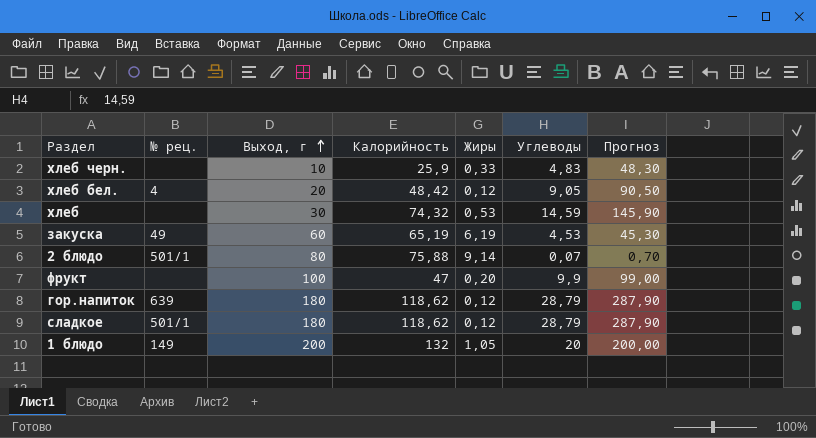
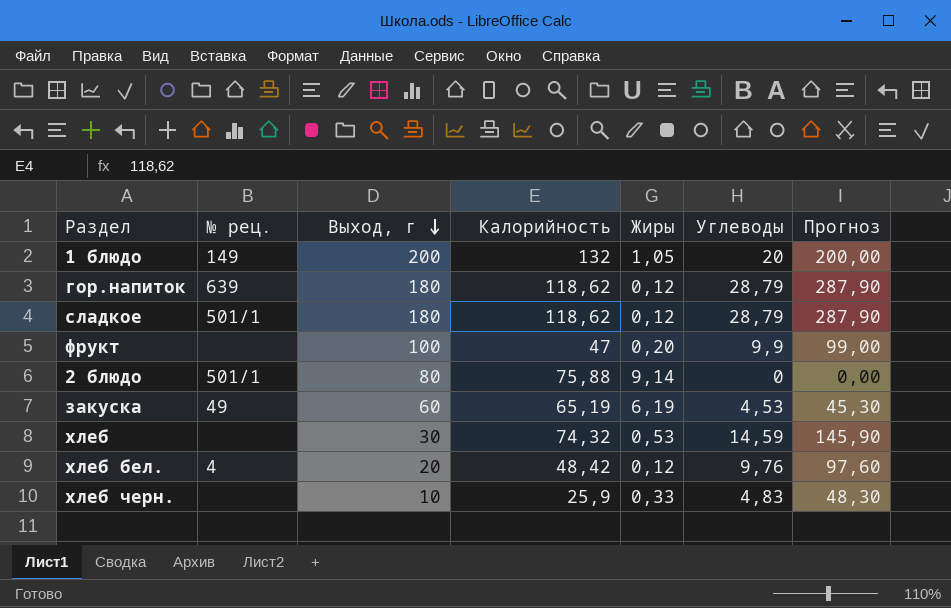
row order: Выход, г ascending -> Выход, г descending
2 блюдо | Углеводы: 0,07 -> 0
2 блюдо | Прогноз: 0,70 -> 0,00
хлеб бел. | Углеводы: 9,05 -> 9,76
хлеб бел. | Прогноз: 90,50 -> 97,60

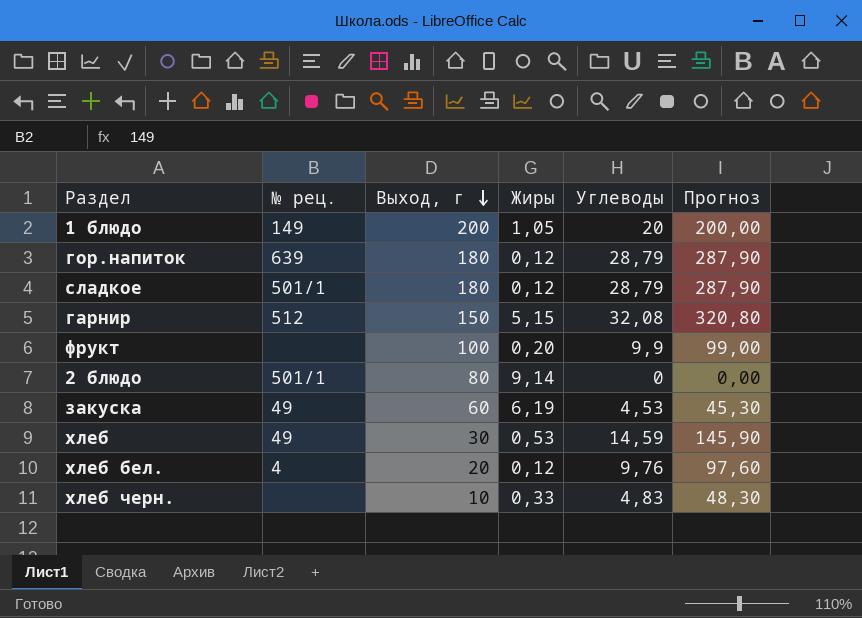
column Калорийность | position: 4 -> none
row гарнир: none -> 512 | 150 | 5,15 | 32,08 | 320,80
хлеб | № рец.: none -> 49

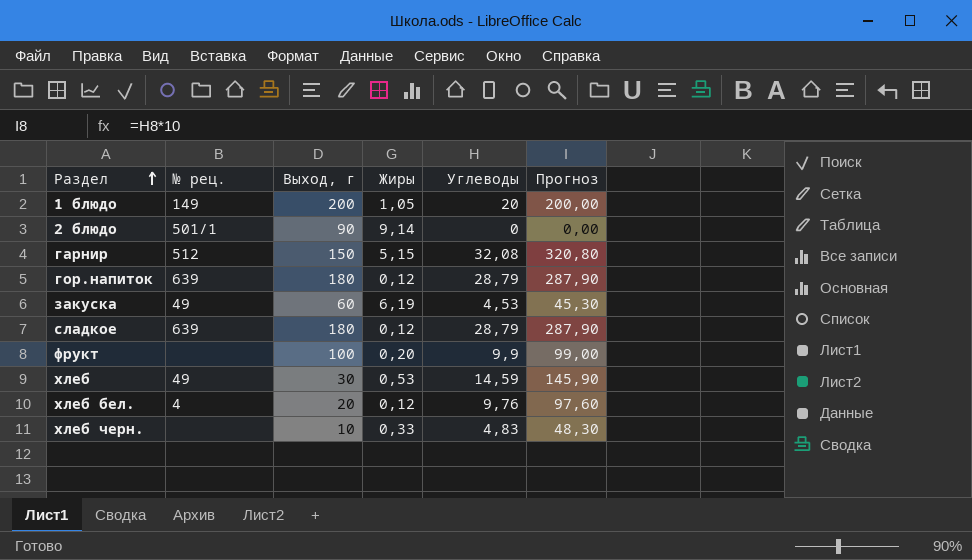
row order: Выход, г descending -> Раздел ascending
2 блюдо | Выход, г: 80 -> 90
сладкое | № рец.: 501/1 -> 639

